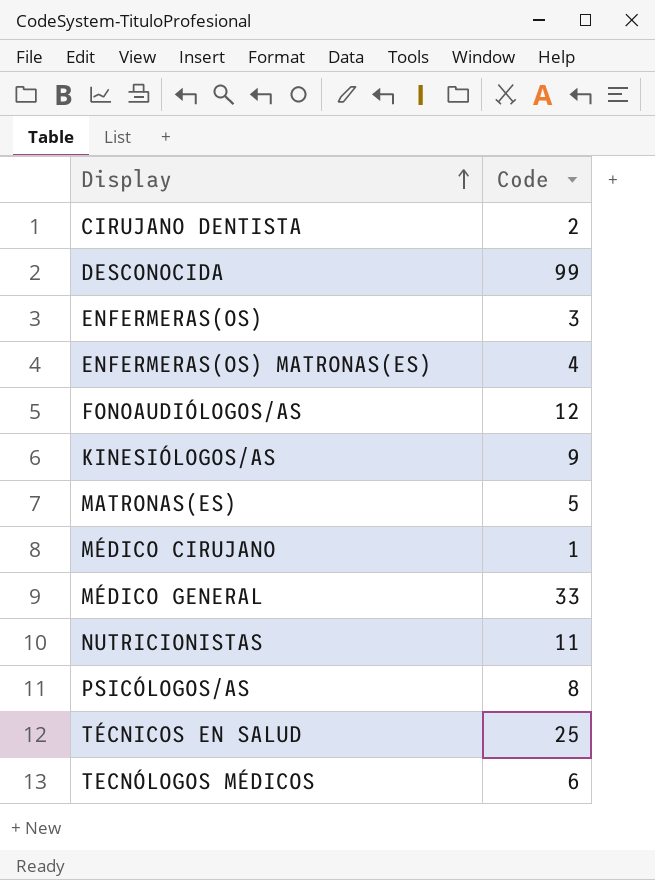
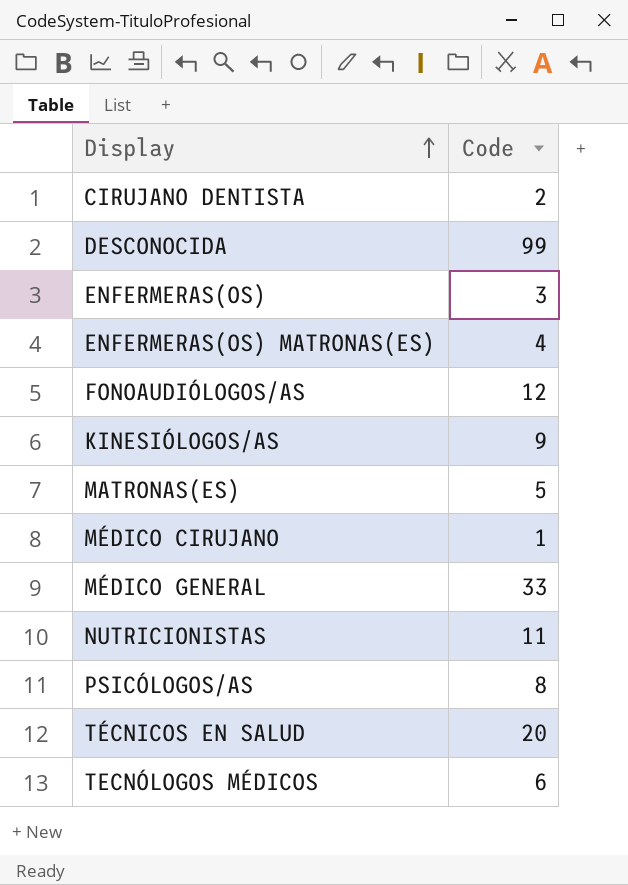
TÉCNICOS EN SALUD | Code: 25 -> 20

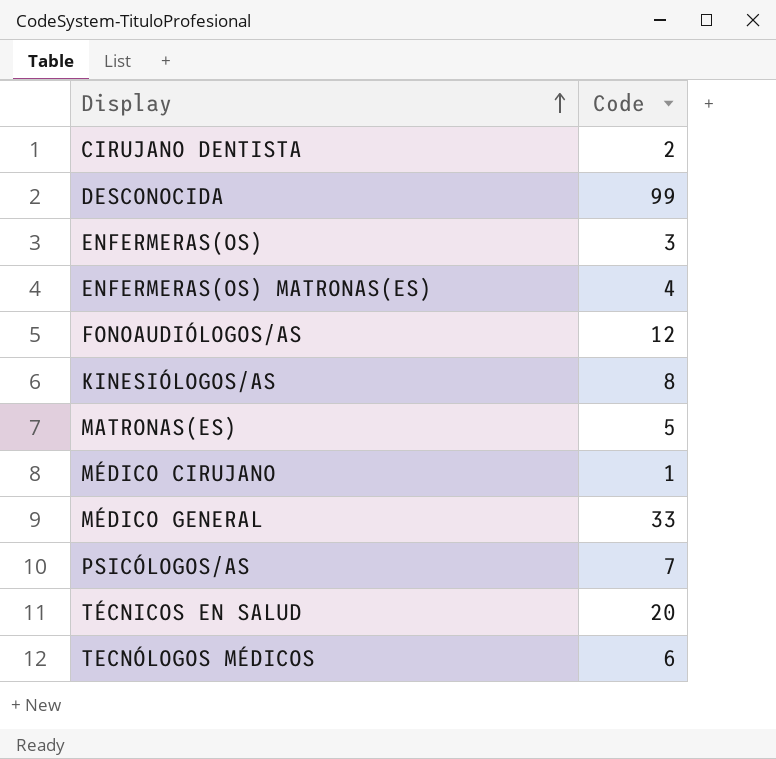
row NUTRICIONISTAS: 11 -> none
KINESIÓLOGOS/AS | Code: 9 -> 8
PSICÓLOGOS/AS | Code: 8 -> 7

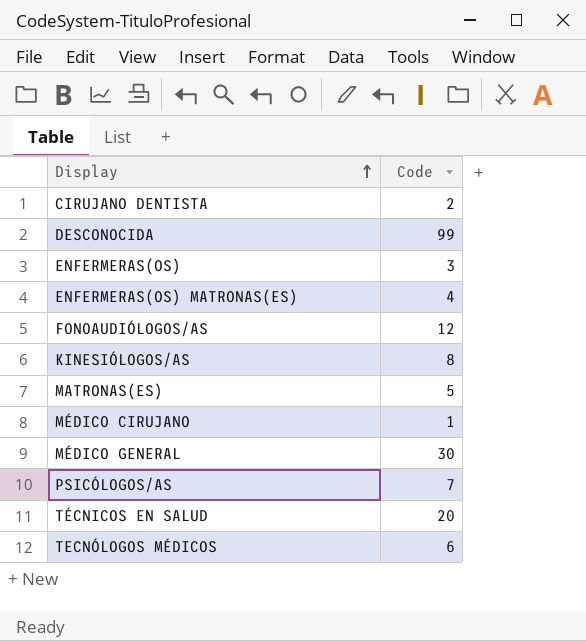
MÉDICO GENERAL | Code: 33 -> 30

